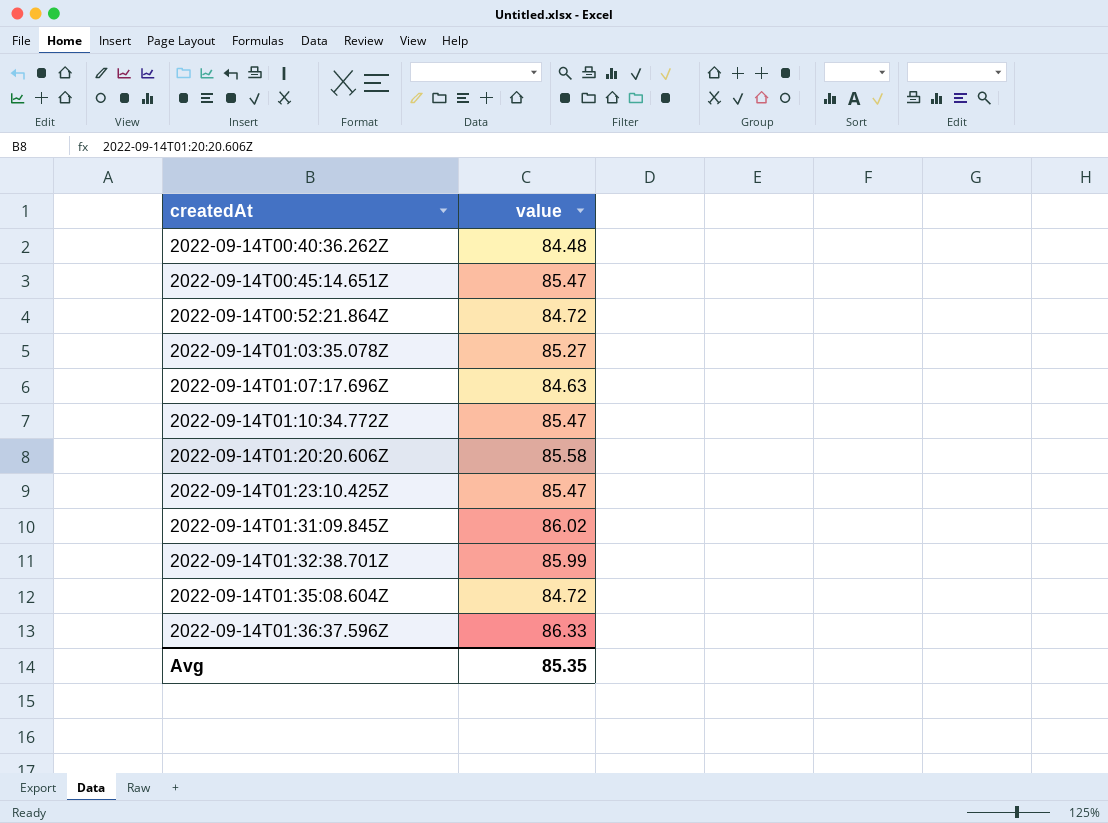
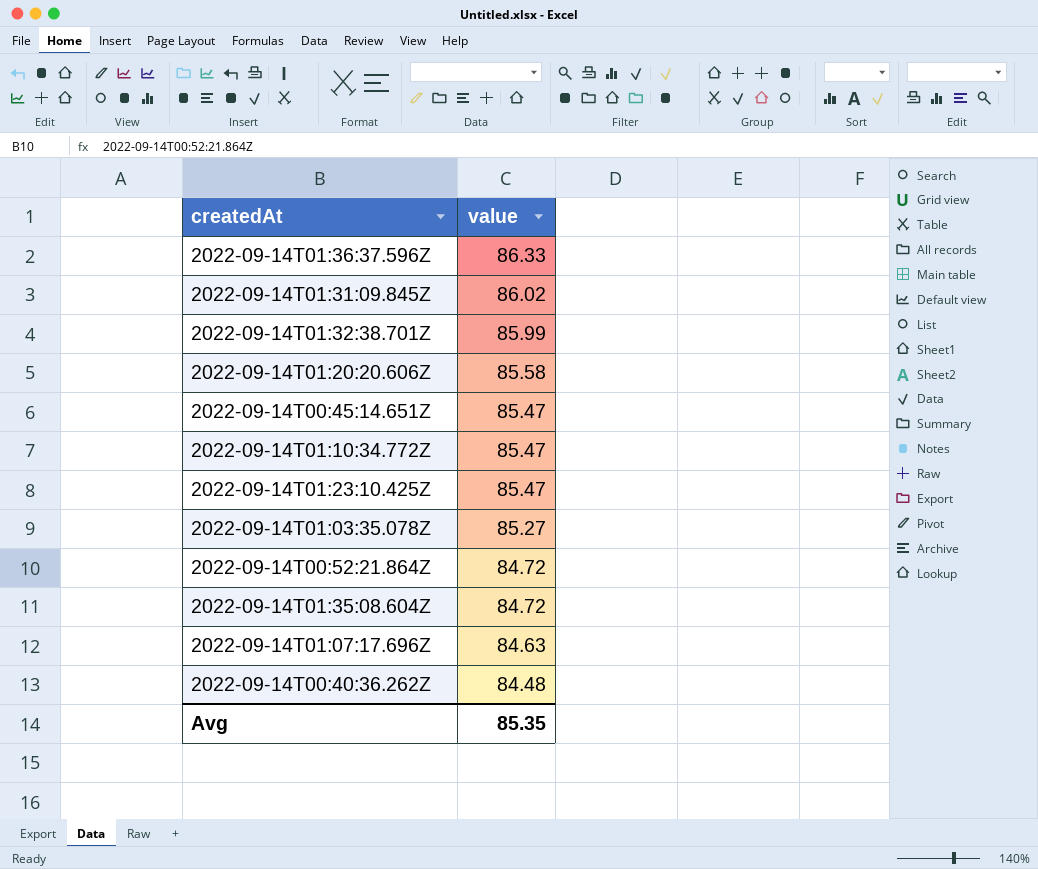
row order: createdAt ascending -> value descending

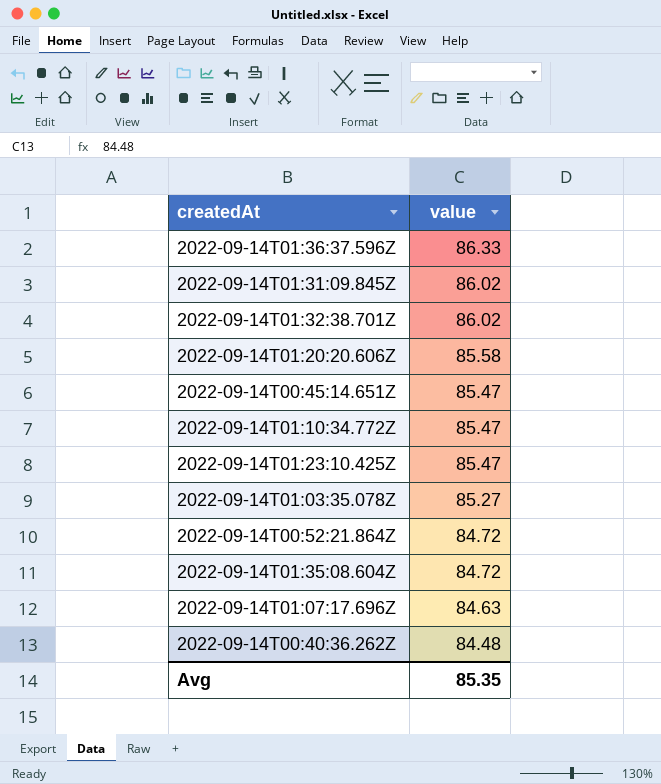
2022-09-14T01:32:38.701Z | value: 85.99 -> 86.02

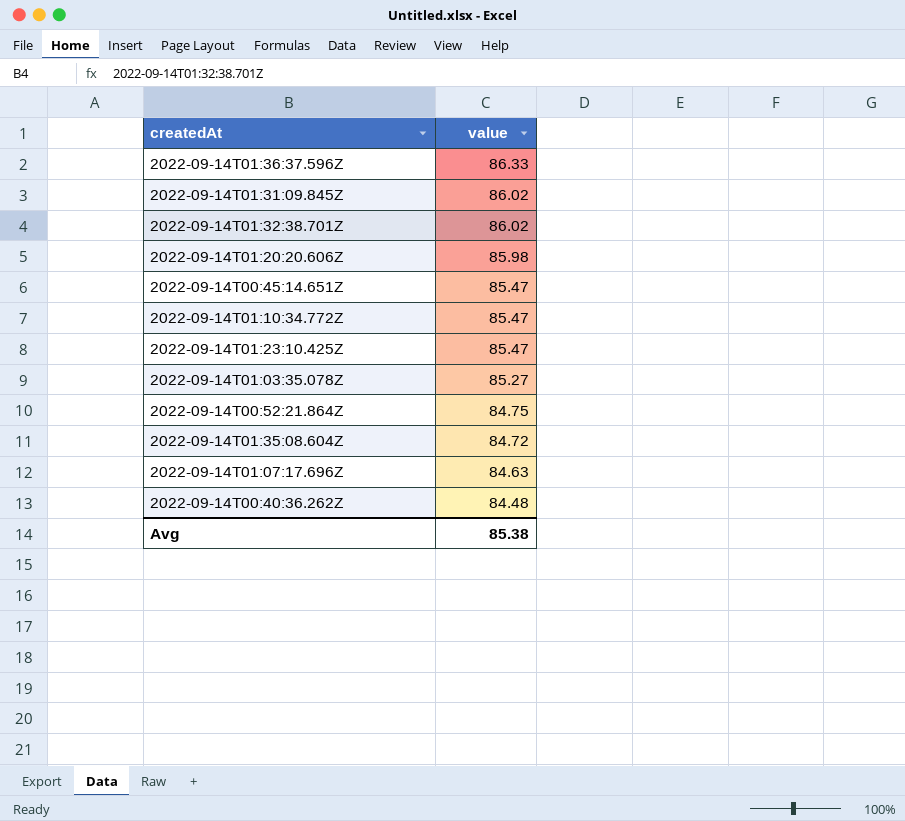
2022-09-14T01:20:20.606Z | value: 85.58 -> 85.98
2022-09-14T00:52:21.864Z | value: 84.72 -> 84.75
Avg | value: 85.35 -> 85.38

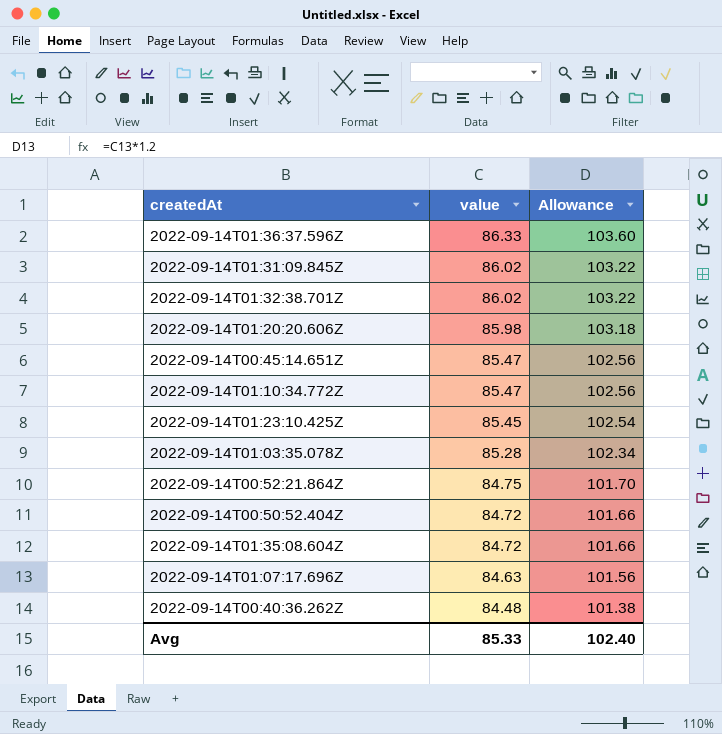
column Allowance | formula: none -> [value] * 1.2
2022-09-14T01:23:10.425Z | value: 85.47 -> 85.45
2022-09-14T01:03:35.078Z | value: 85.27 -> 85.28
row 2022-09-14T00:50:52.404Z: none -> 84.72 | 101.66
Avg | value: 85.38 -> 85.33

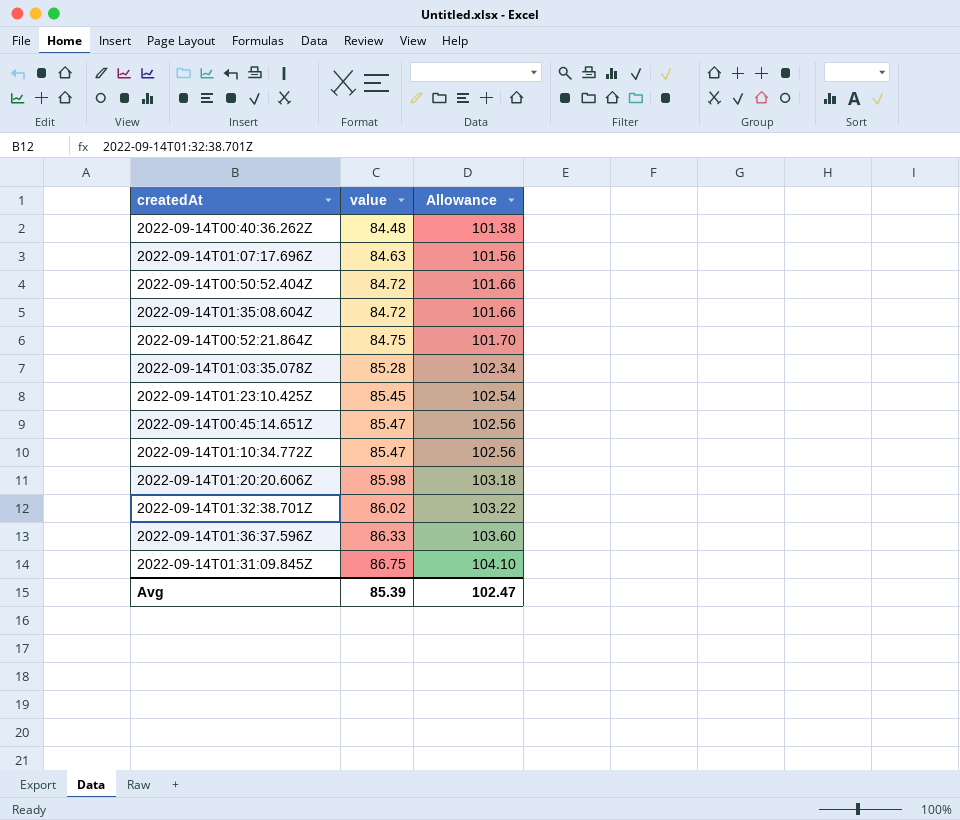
row order: value descending -> value ascending
2022-09-14T01:31:09.845Z | value: 86.02 -> 86.75
2022-09-14T01:31:09.845Z | Allowance: 103.22 -> 104.10
Avg | value: 85.33 -> 85.39
Avg | Allowance: 102.40 -> 102.47

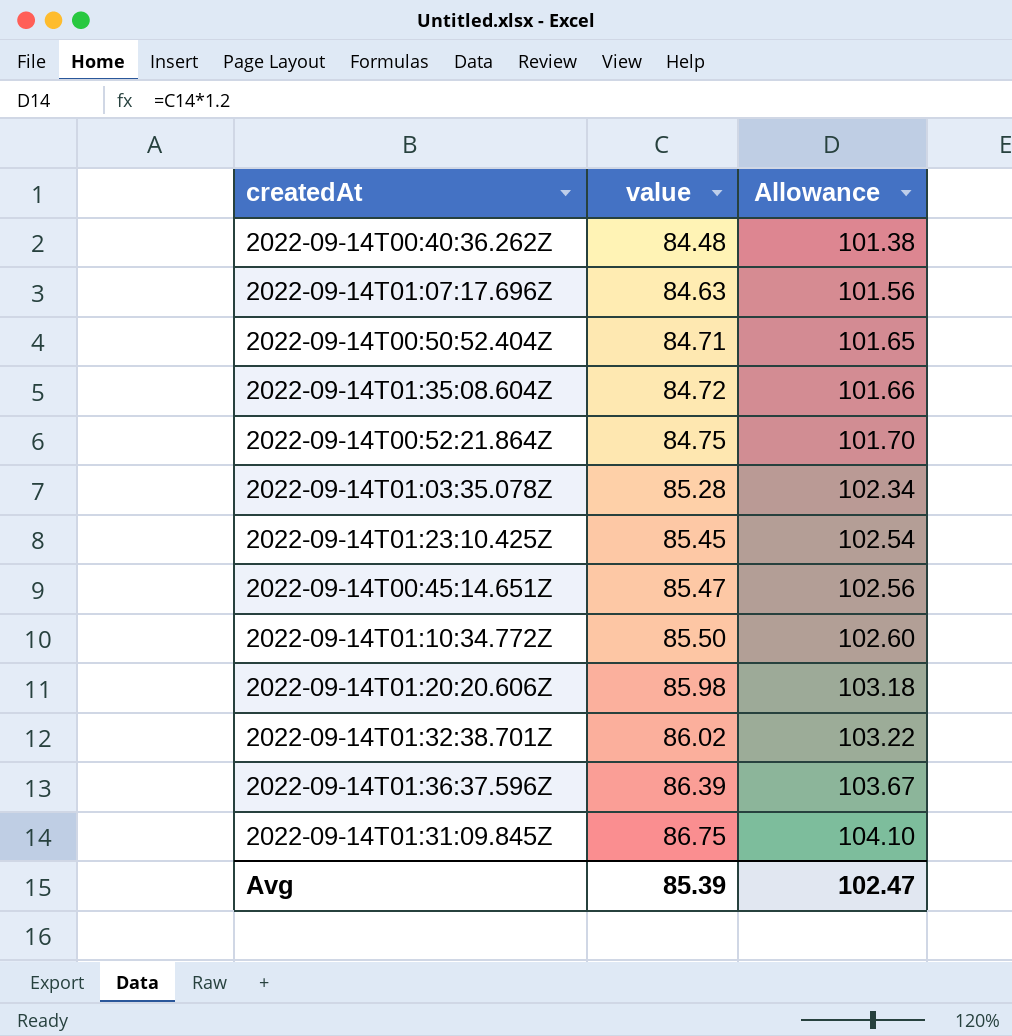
2022-09-14T00:50:52.404Z | value: 84.72 -> 84.71
2022-09-14T00:50:52.404Z | Allowance: 101.66 -> 101.65
2022-09-14T01:10:34.772Z | value: 85.47 -> 85.50
2022-09-14T01:10:34.772Z | Allowance: 102.56 -> 102.60
2022-09-14T01:36:37.596Z | value: 86.33 -> 86.39
2022-09-14T01:36:37.596Z | Allowance: 103.60 -> 103.67

